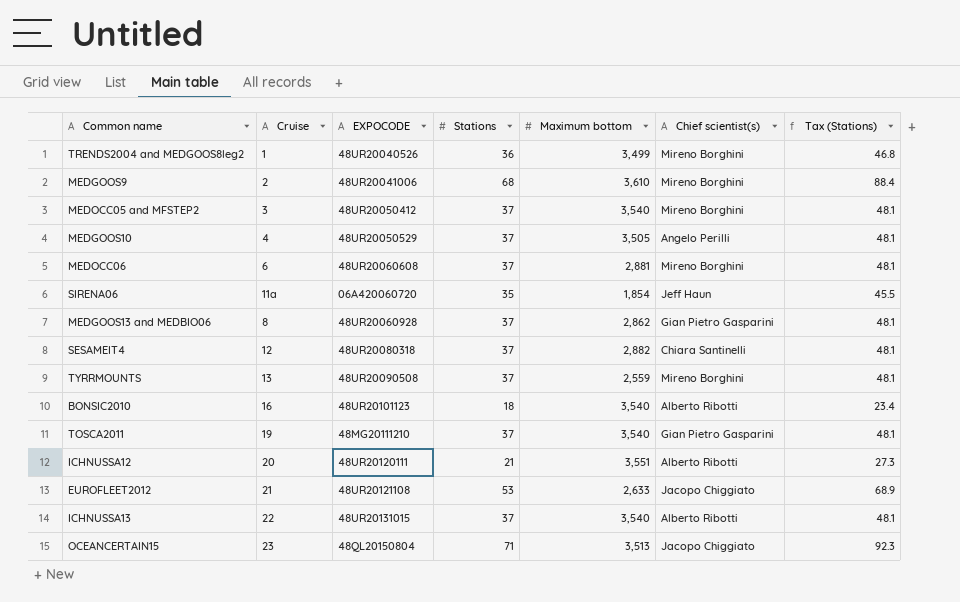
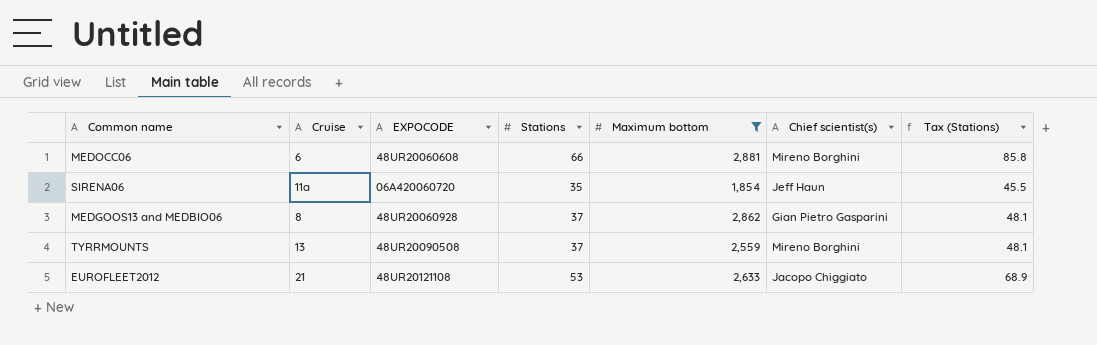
filter: none -> Maximum bottom <= 2,881
MEDOCC06 | Stations: 37 -> 66
MEDOCC06 | Tax (Stations): 48.1 -> 85.8

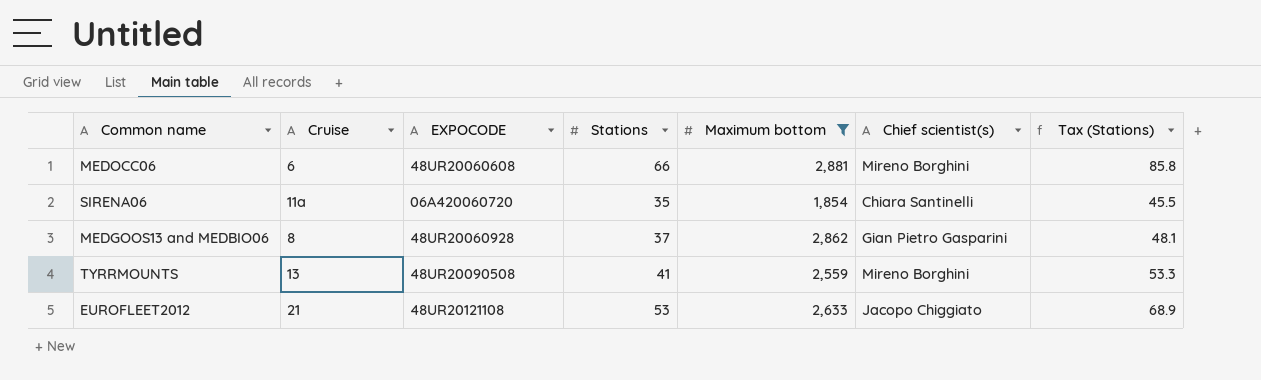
SIRENA06 | Chief scientist(s): Jeff Haun -> Chiara Santinelli
TYRRMOUNTS | Stations: 37 -> 41
TYRRMOUNTS | Tax (Stations): 48.1 -> 53.3

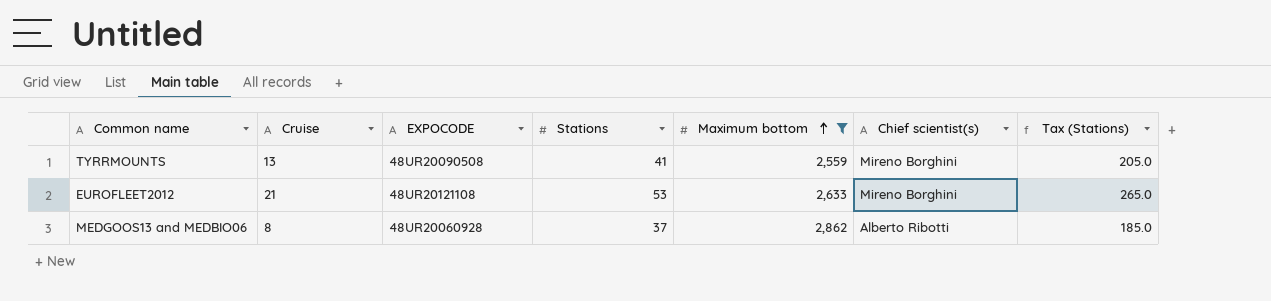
row order: none -> Maximum bottom ascending
column Tax (Stations) | formula: [Stations] * 1.3 -> [Stations] * 5
row MEDOCC06: 6 | 48UR20060608 | 66 | 2,881 | Mireno Borghini | 85.8 -> none
row SIRENA06: 11a | 06A420060720 | 35 | 1,854 | Chiara Santinelli | 45.5 -> none
EUROFLEET2012 | Chief scientist(s): Jacopo Chiggiato -> Mireno Borghini
MEDGOOS13 and MEDBIO06 | Chief scientist(s): Gian Pietro Gasparini -> Alberto Ribotti

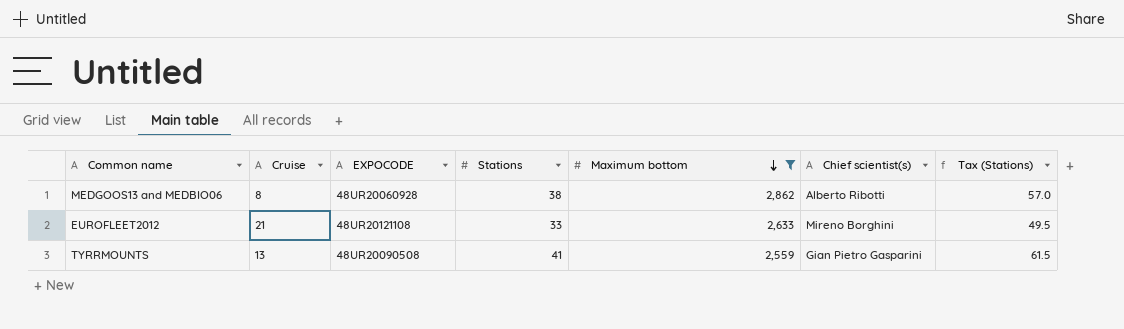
row order: Maximum bottom ascending -> Maximum bottom descending
column Tax (Stations) | formula: [Stations] * 5 -> [Stations] * 1.5
MEDGOOS13 and MEDBIO06 | Stations: 37 -> 38
EUROFLEET2012 | Stations: 53 -> 33
TYRRMOUNTS | Chief scientist(s): Mireno Borghini -> Gian Pietro Gasparini

